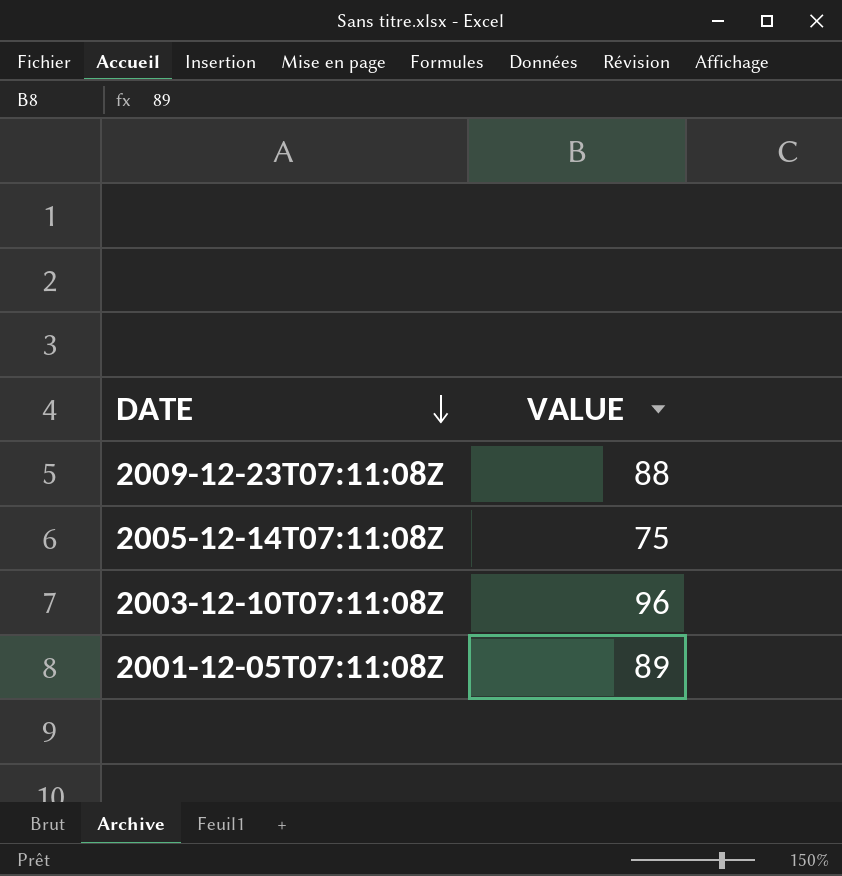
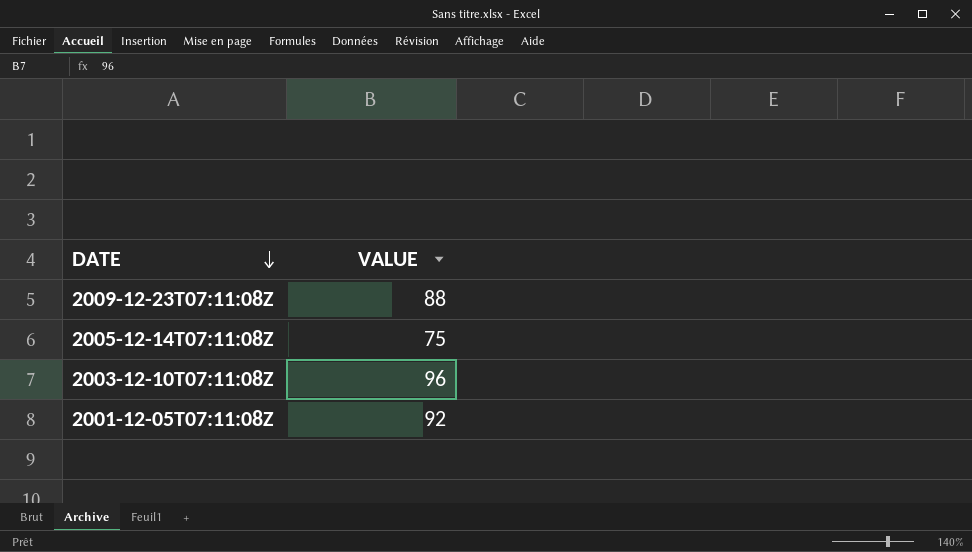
2001-12-05T07:11:08Z | VALUE: 89 -> 92

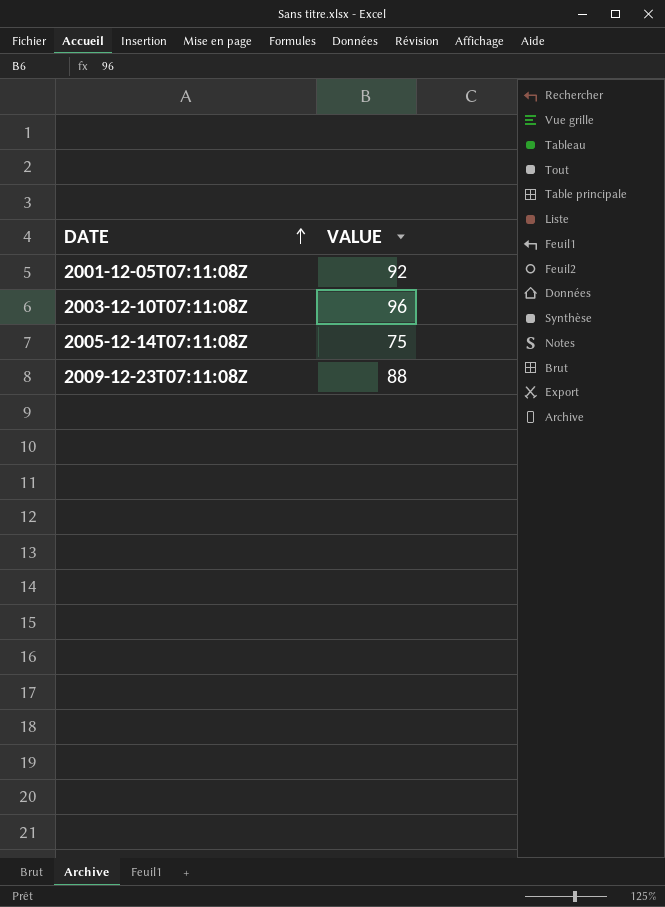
row order: DATE descending -> DATE ascending

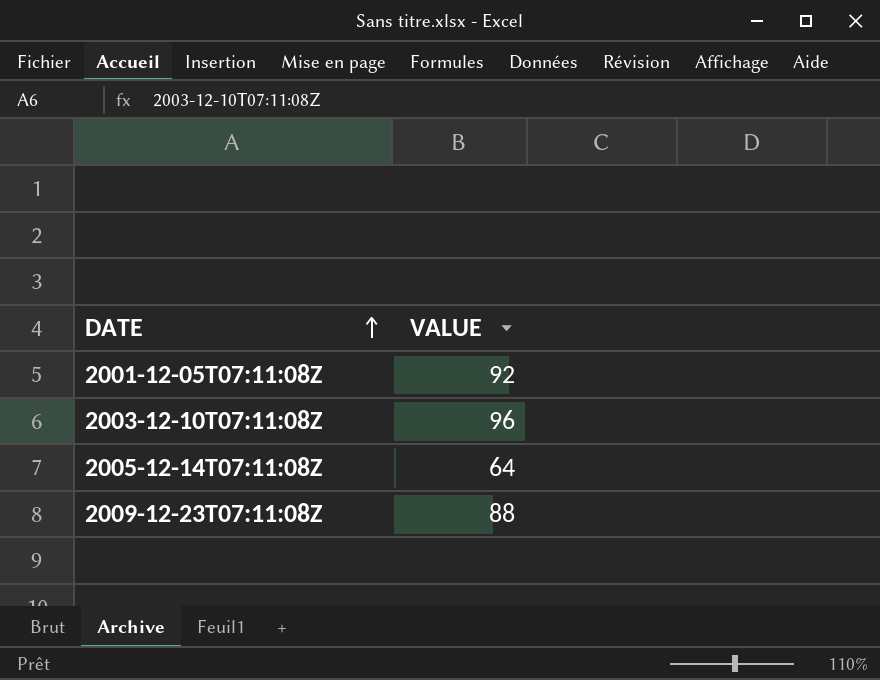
2005-12-14T07:11:08Z | VALUE: 75 -> 64

